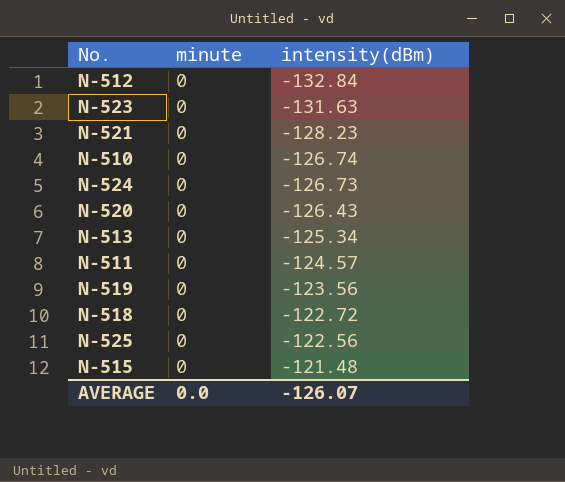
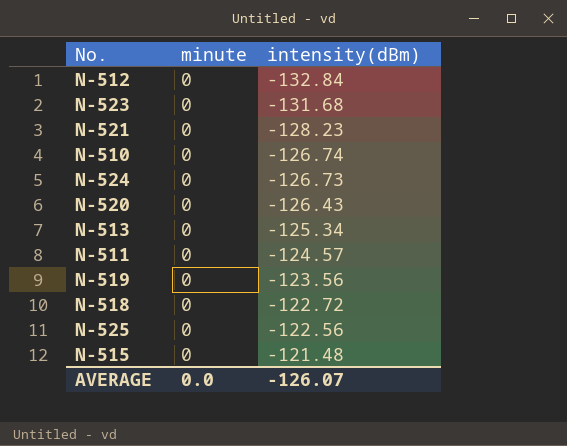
N-523 | intensity(dBm): -131.63 -> -131.68

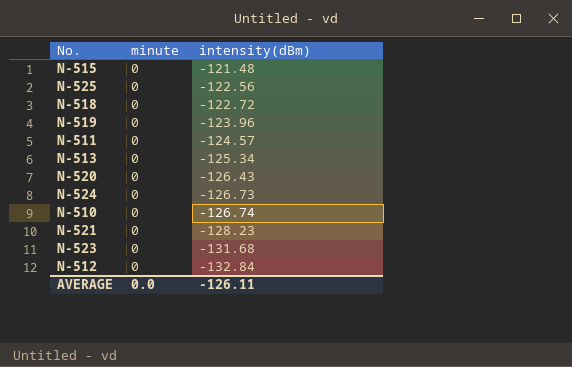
row order: intensity(dBm) ascending -> intensity(dBm) descending
N-519 | intensity(dBm): -123.56 -> -123.96
AVERAGE | intensity(dBm): -126.07 -> -126.11

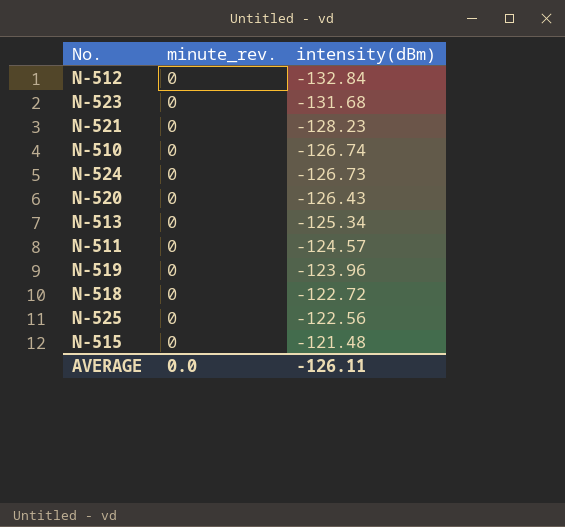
row order: intensity(dBm) descending -> intensity(dBm) ascending
column name: minute -> minute_rev.

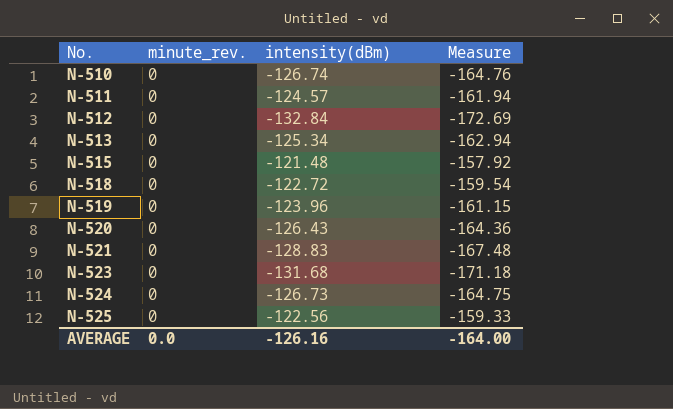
row order: intensity(dBm) ascending -> No. ascending
column Measure | formula: none -> [intensity(dBm)] * 1.3
N-521 | intensity(dBm): -128.23 -> -128.83
AVERAGE | intensity(dBm): -126.11 -> -126.16

